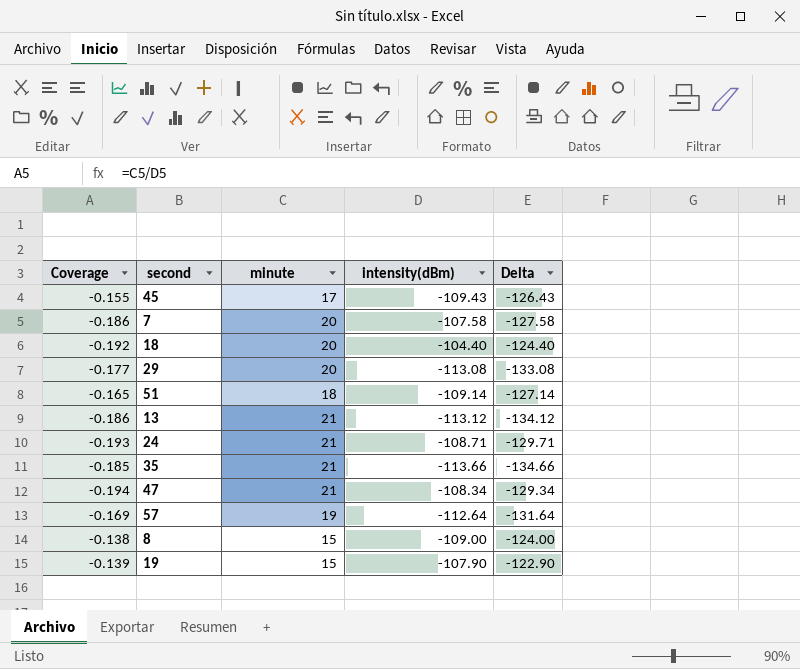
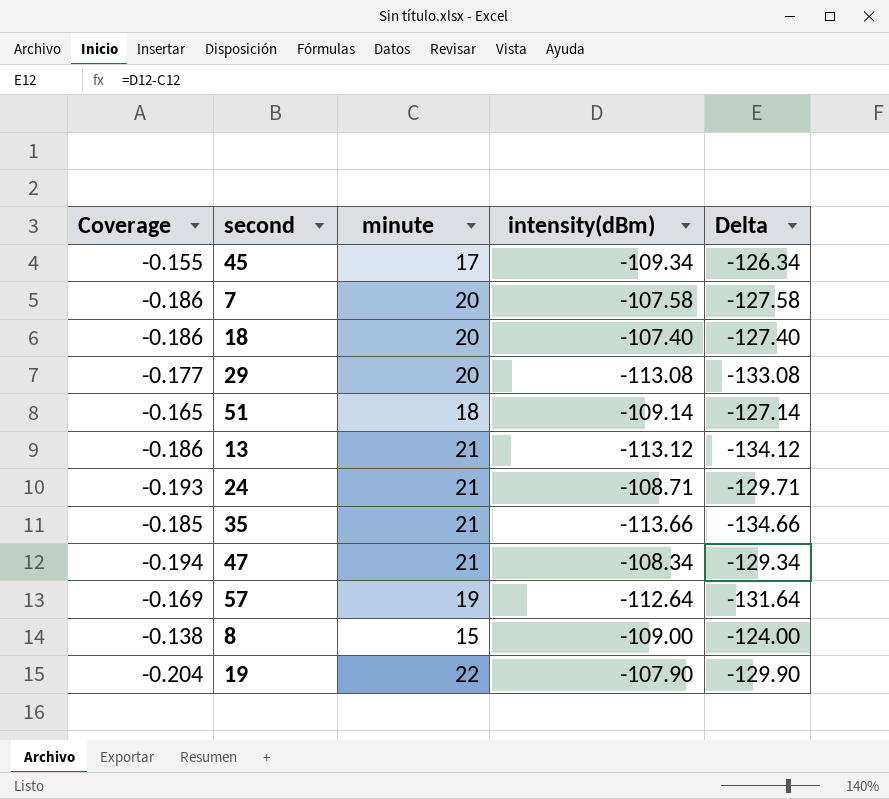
45 | intensity(dBm): -109.43 -> -109.34
45 | Delta: -126.43 -> -126.34
18 | Coverage: -0.192 -> -0.186
18 | intensity(dBm): -104.40 -> -107.40
18 | Delta: -124.40 -> -127.40
19 | Coverage: -0.139 -> -0.204
19 | minute: 15 -> 22
19 | Delta: -122.90 -> -129.90

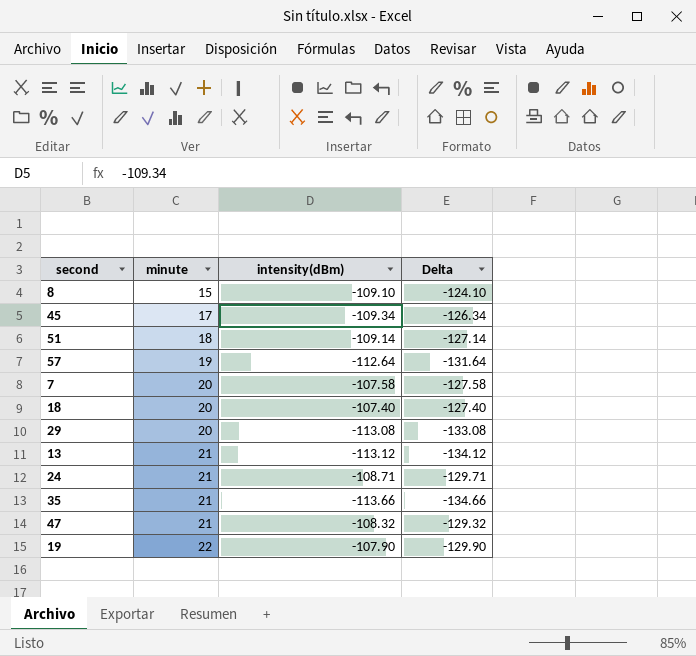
row order: none -> minute ascending
column Coverage | formula: [minute] / [intensity(dBm)] -> none
8 | intensity(dBm): -109.00 -> -109.10
8 | Delta: -124.00 -> -124.10
47 | intensity(dBm): -108.34 -> -108.32
47 | Delta: -129.34 -> -129.32

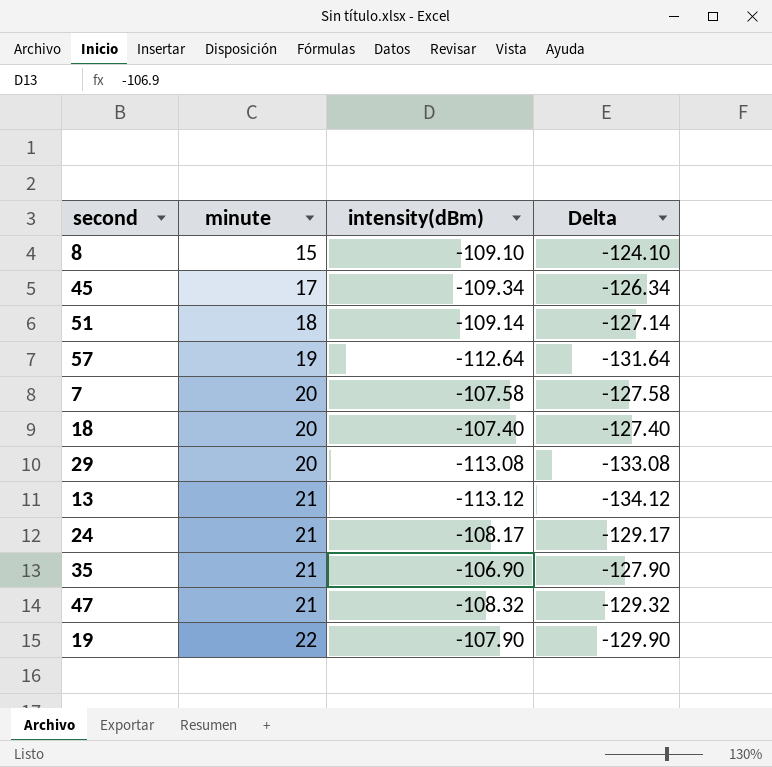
24 | intensity(dBm): -108.71 -> -108.17
24 | Delta: -129.71 -> -129.17
35 | intensity(dBm): -113.66 -> -106.90
35 | Delta: -134.66 -> -127.90

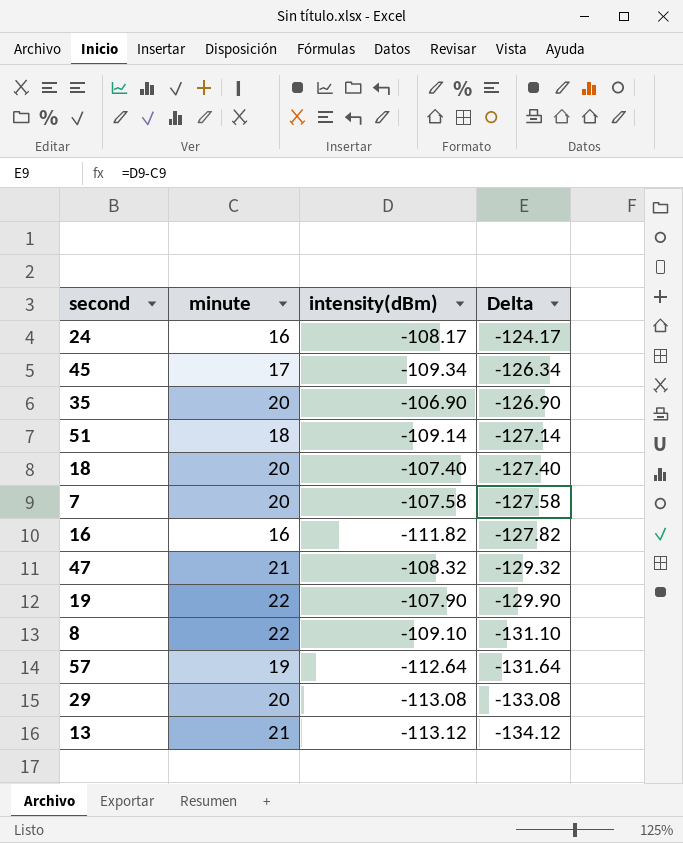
row order: minute ascending -> Delta descending
24 | minute: 21 -> 16
24 | Delta: -129.17 -> -124.17
35 | minute: 21 -> 20
35 | Delta: -127.90 -> -126.90
row 16: none -> 16 | -111.82 | -127.82
8 | minute: 15 -> 22
8 | Delta: -124.10 -> -131.10

